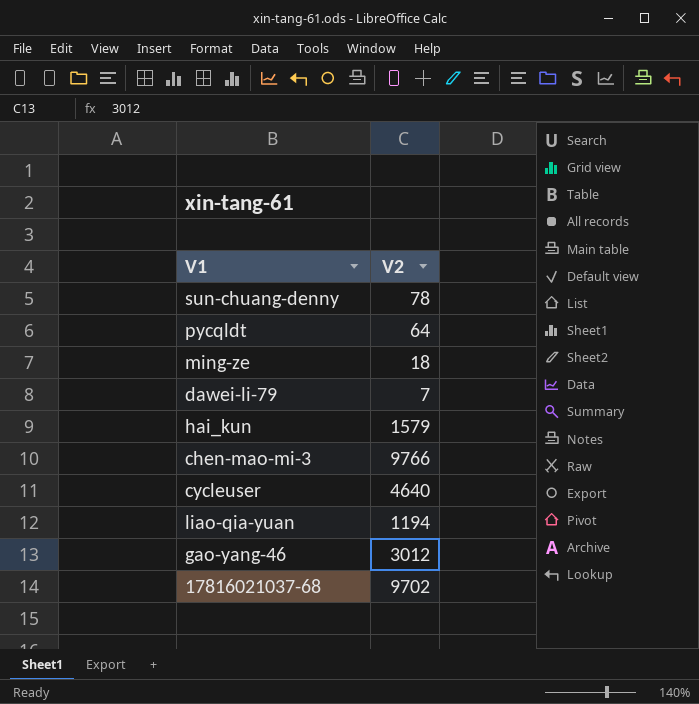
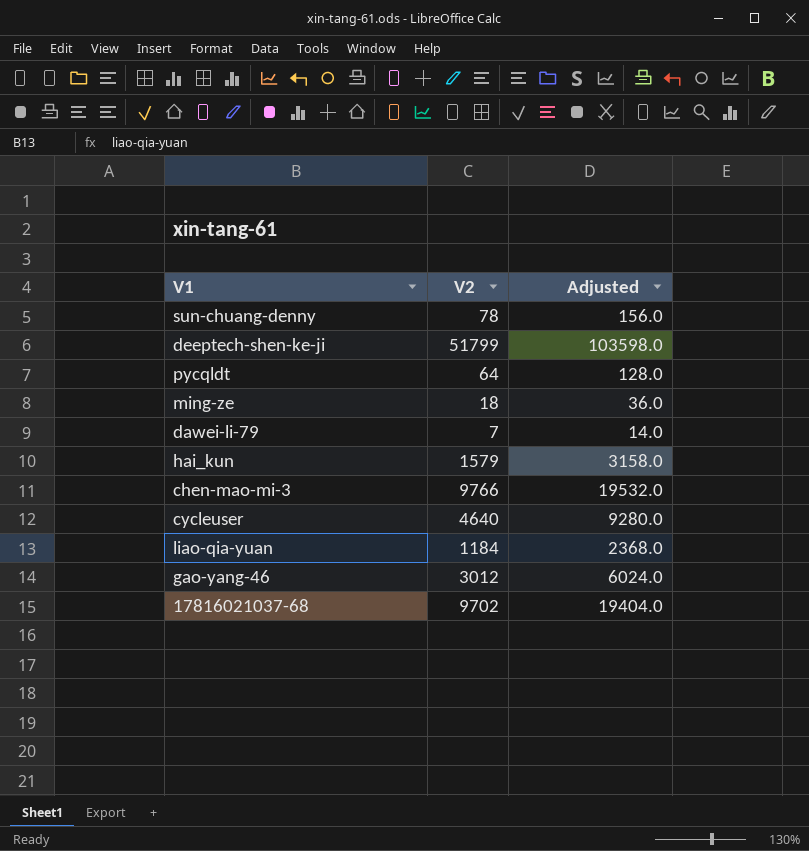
column Adjusted | formula: none -> [V2] * 2
row deeptech-shen-ke-ji: none -> 51799 | 103598.0
liao-qia-yuan | V2: 1194 -> 1184

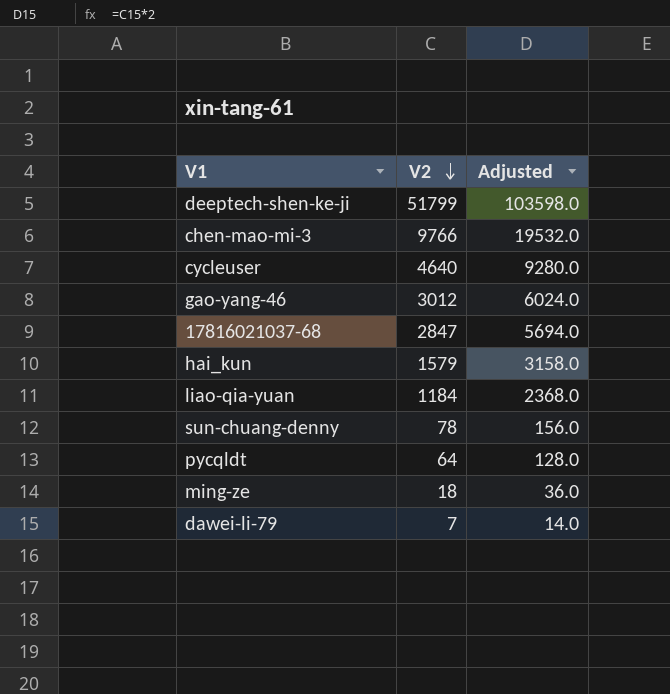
row order: none -> V2 descending
17816021037-68 | V2: 9702 -> 2847
17816021037-68 | Adjusted: 19404.0 -> 5694.0

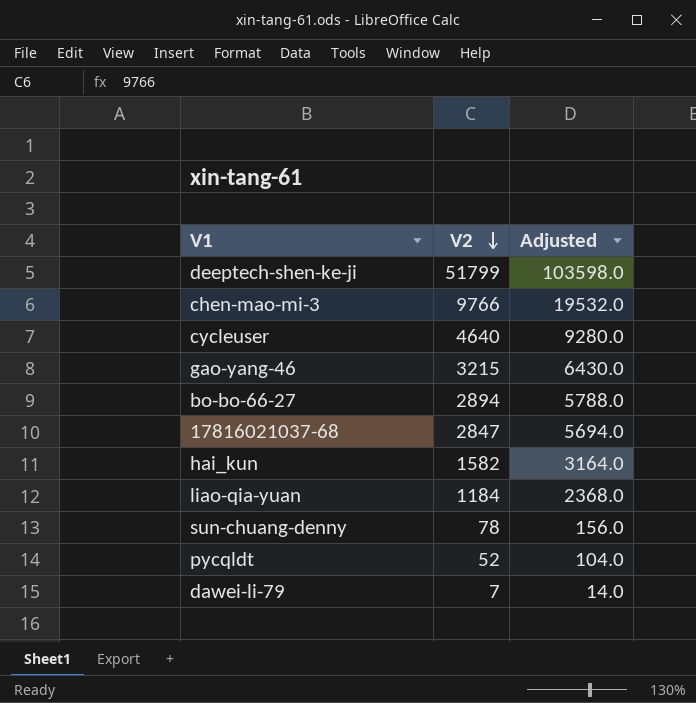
row ming-ze: 18 | 36.0 -> none
gao-yang-46 | V2: 3012 -> 3215
gao-yang-46 | Adjusted: 6024.0 -> 6430.0
row bo-bo-66-27: none -> 2894 | 5788.0
hai_kun | V2: 1579 -> 1582
hai_kun | Adjusted: 3158.0 -> 3164.0
pycqldt | V2: 64 -> 52
pycqldt | Adjusted: 128.0 -> 104.0

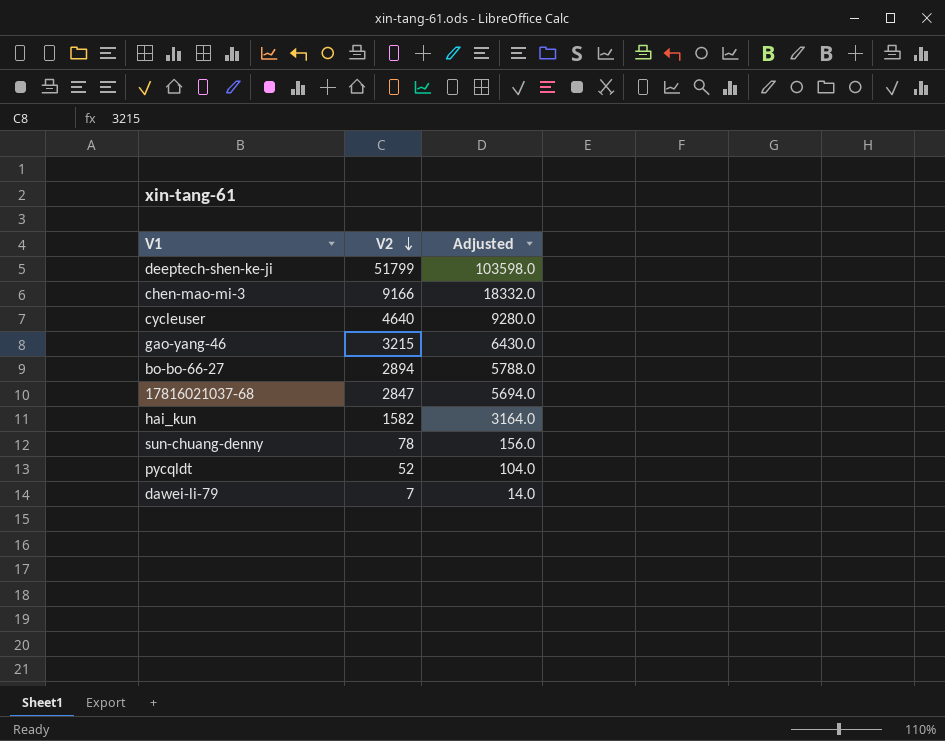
row liao-qia-yuan: 1184 | 2368.0 -> none
chen-mao-mi-3 | V2: 9766 -> 9166
chen-mao-mi-3 | Adjusted: 19532.0 -> 18332.0

